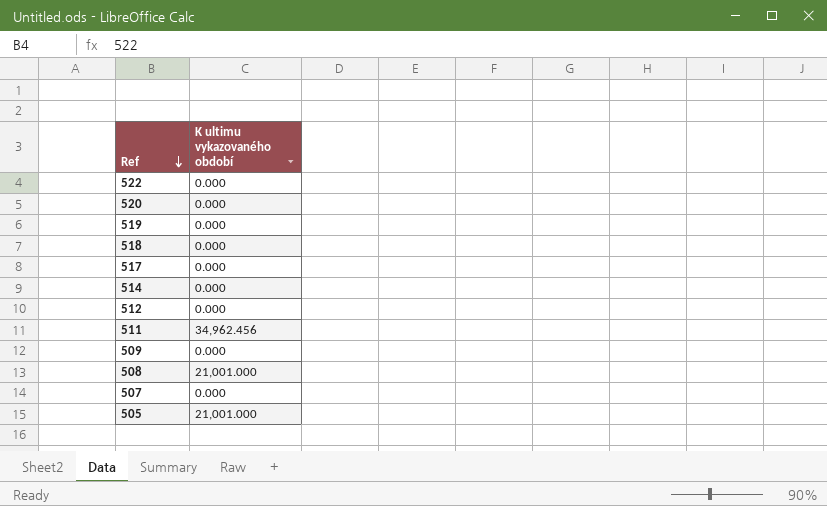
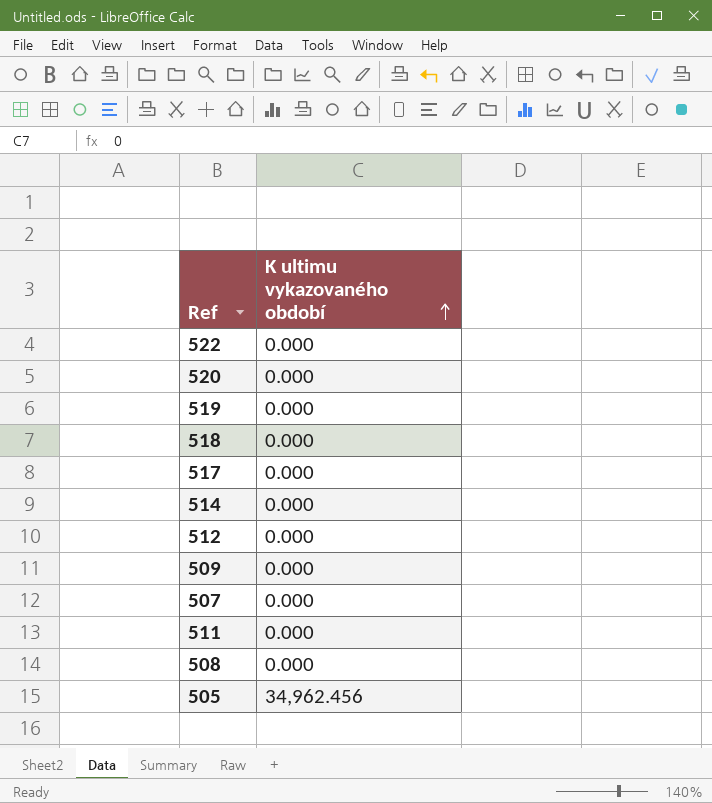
row order: Ref descending -> K ultimu vykazovaného období ascending
511 | K ultimu vykazovaného období: 34,962.456 -> 0.000
508 | K ultimu vykazovaného období: 21,001.000 -> 0.000
505 | K ultimu vykazovaného období: 21,001.000 -> 34,962.456

